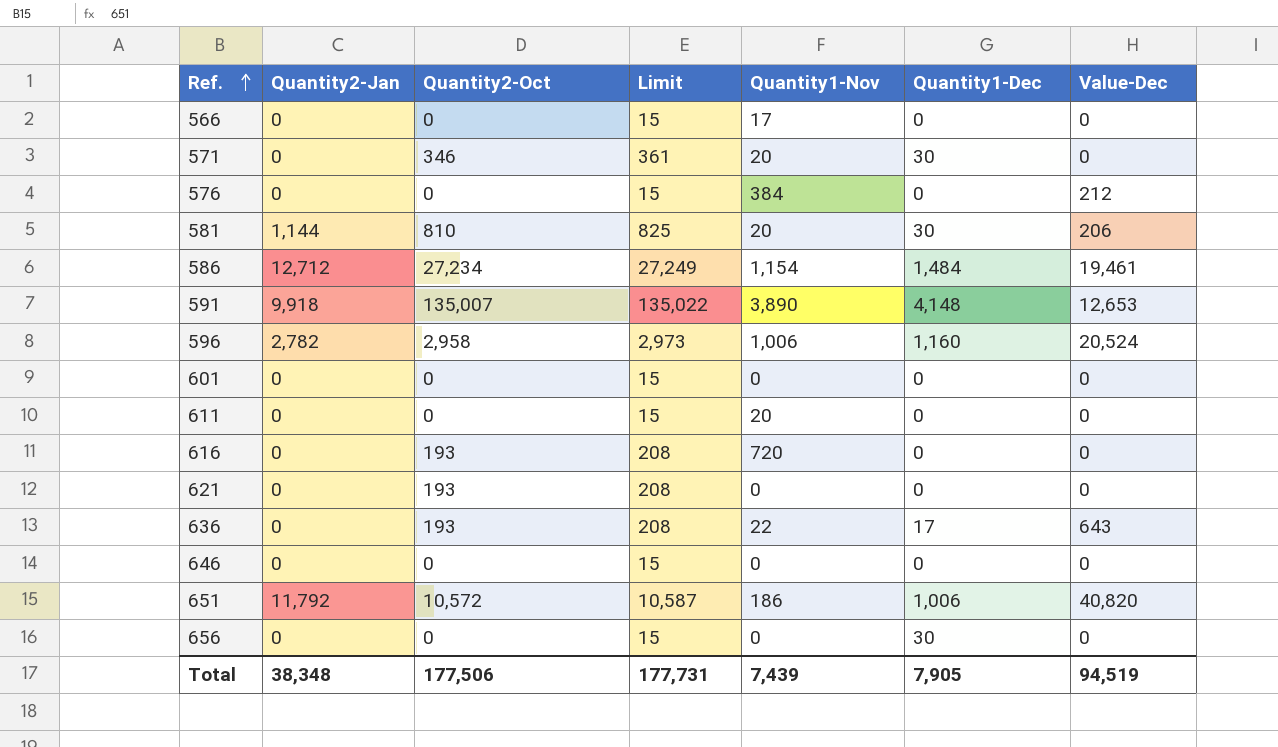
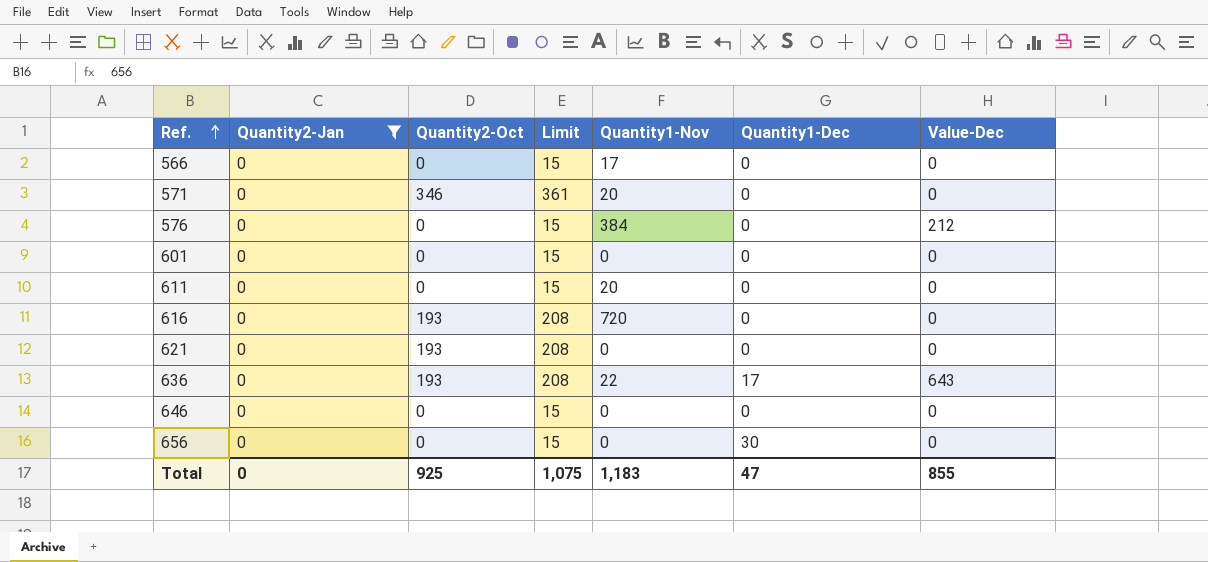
filter: none -> Quantity2-Jan = 0
571 | Quantity1-Dec: 30 -> 0
Total | Quantity2-Jan: 38,348 -> 0
Total | Quantity2-Oct: 177,506 -> 925
Total | Limit: 177,731 -> 1,075
Total | Quantity1-Nov: 7,439 -> 1,183
Total | Quantity1-Dec: 7,905 -> 47
Total | Value-Dec: 94,519 -> 855

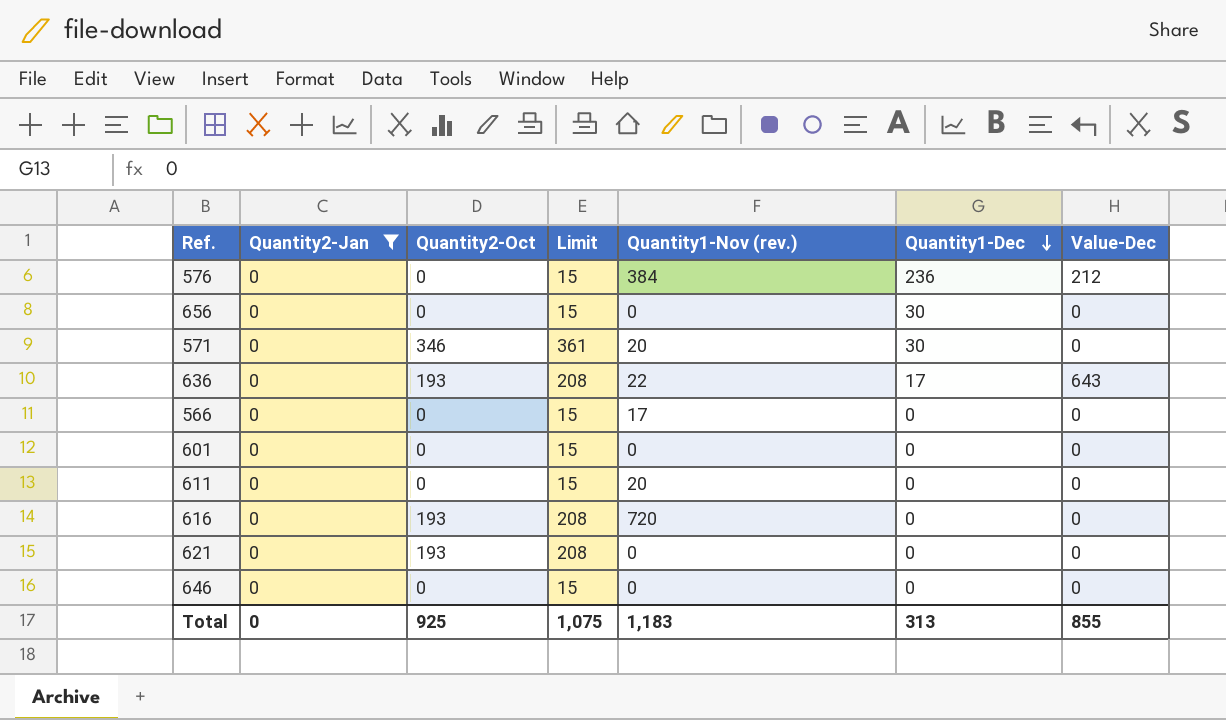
row order: Ref. ascending -> Quantity1-Dec descending
column name: Quantity1-Nov -> Quantity1-Nov (rev.)
576 | Quantity1-Dec: 0 -> 236
571 | Quantity1-Dec: 0 -> 30
Total | Quantity1-Dec: 47 -> 313

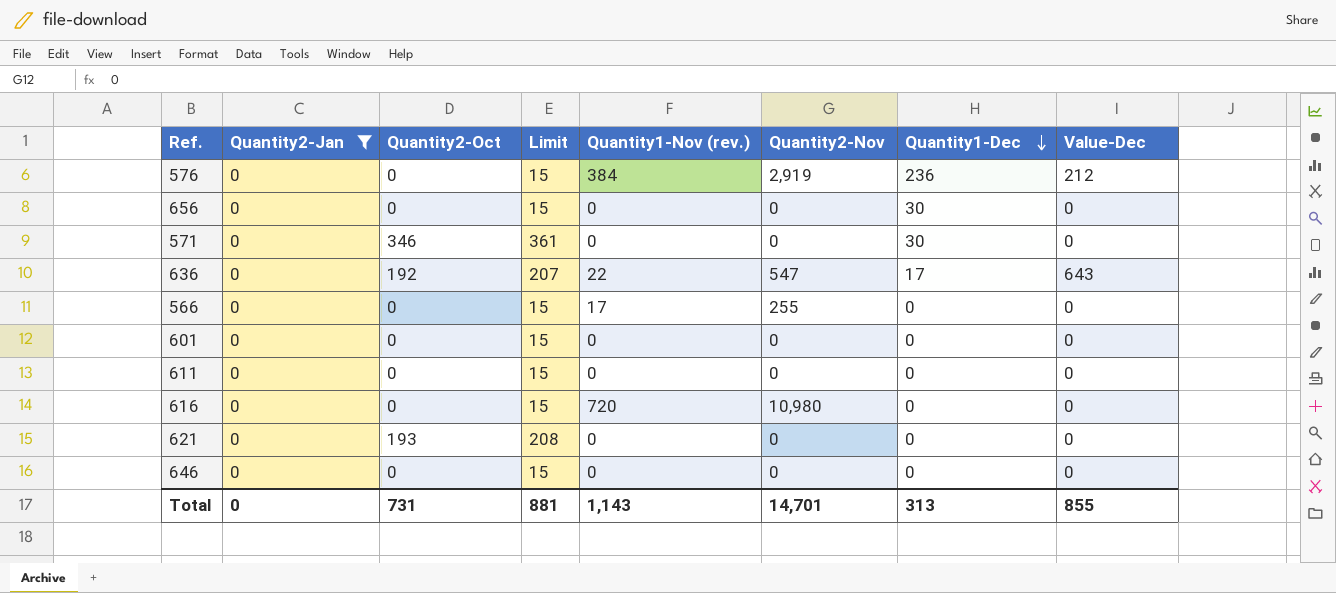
column Quantity2-Nov | position: none -> 6
571 | Quantity1-Nov (rev.): 20 -> 0
636 | Quantity2-Oct: 193 -> 192
636 | Limit: 208 -> 207
611 | Quantity1-Nov (rev.): 20 -> 0
616 | Quantity2-Oct: 193 -> 0
616 | Limit: 208 -> 15
Total | Quantity2-Oct: 925 -> 731
Total | Limit: 1,075 -> 881
Total | Quantity1-Nov (rev.): 1,183 -> 1,143

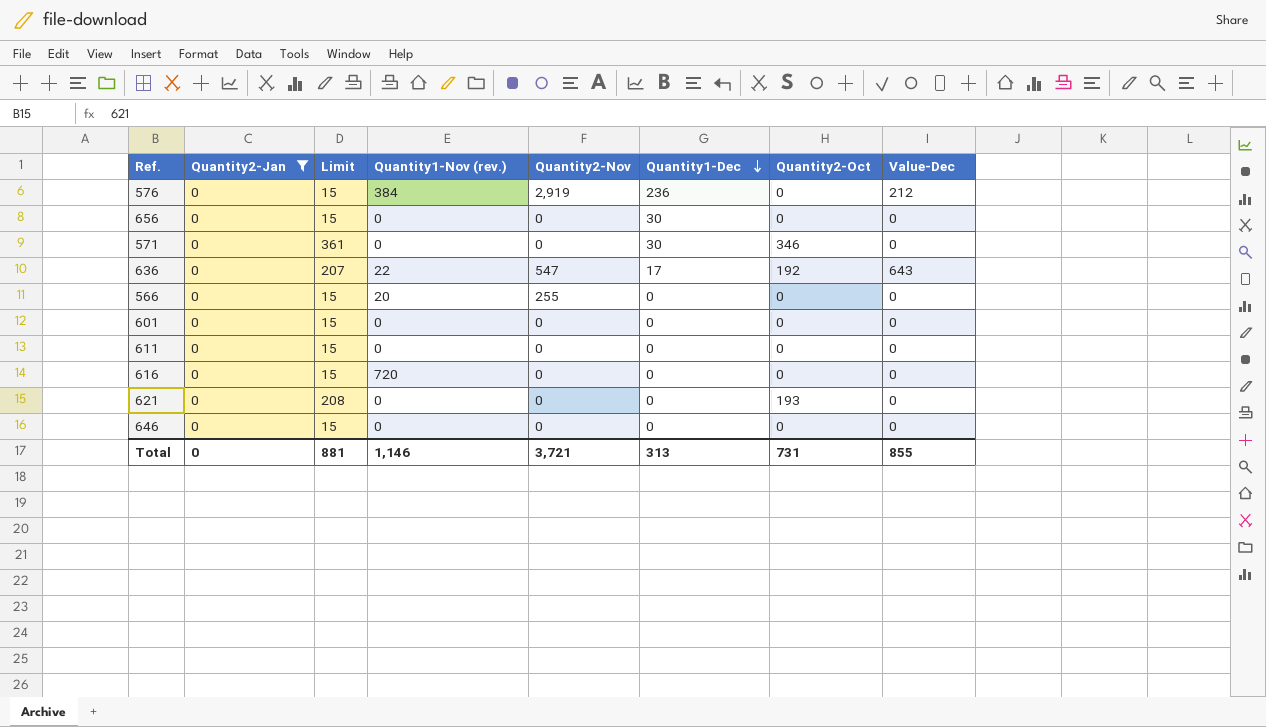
column Quantity2-Oct | position: 3 -> 7
566 | Quantity1-Nov (rev.): 17 -> 20
616 | Quantity2-Nov: 10,980 -> 0
Total | Quantity1-Nov (rev.): 1,143 -> 1,146
Total | Quantity2-Nov: 14,701 -> 3,721

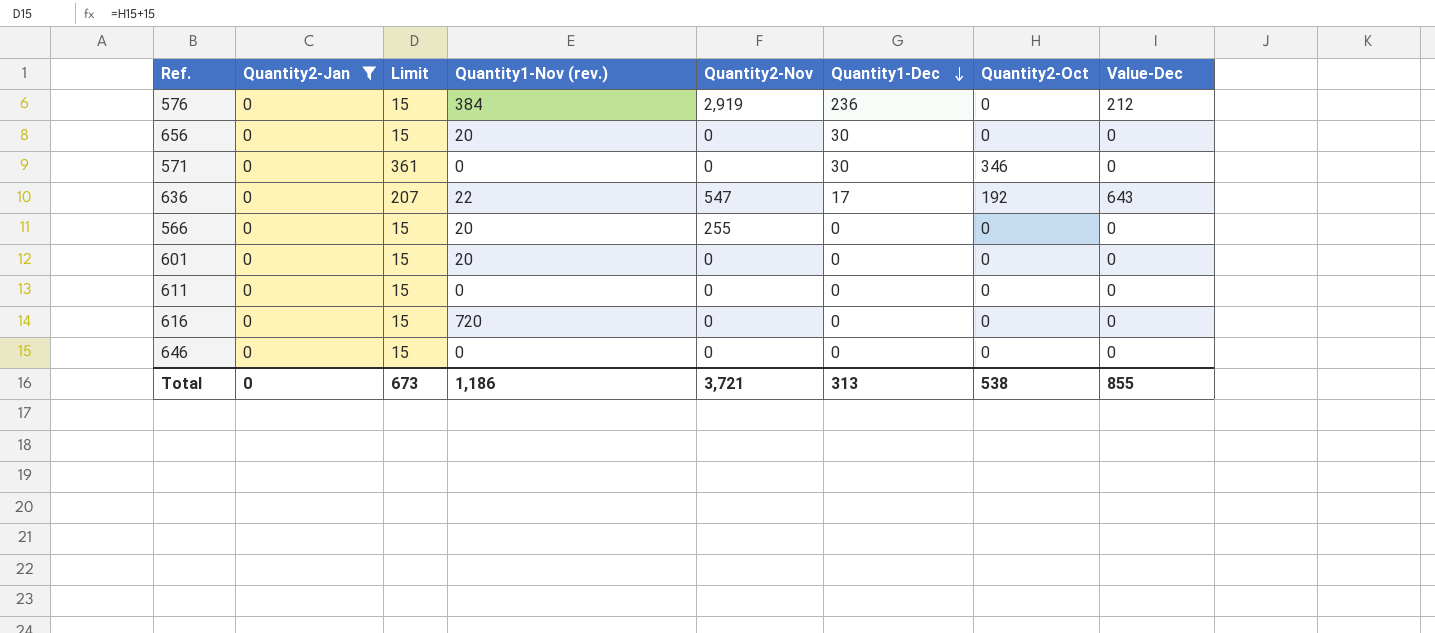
row 621: 0 | 208 | 0 | 0 | 0 | 193 | 0 -> none
656 | Quantity1-Nov (rev.): 0 -> 20
601 | Quantity1-Nov (rev.): 0 -> 20
Total | Limit: 881 -> 673
Total | Quantity1-Nov (rev.): 1,146 -> 1,186
Total | Quantity2-Oct: 731 -> 538

